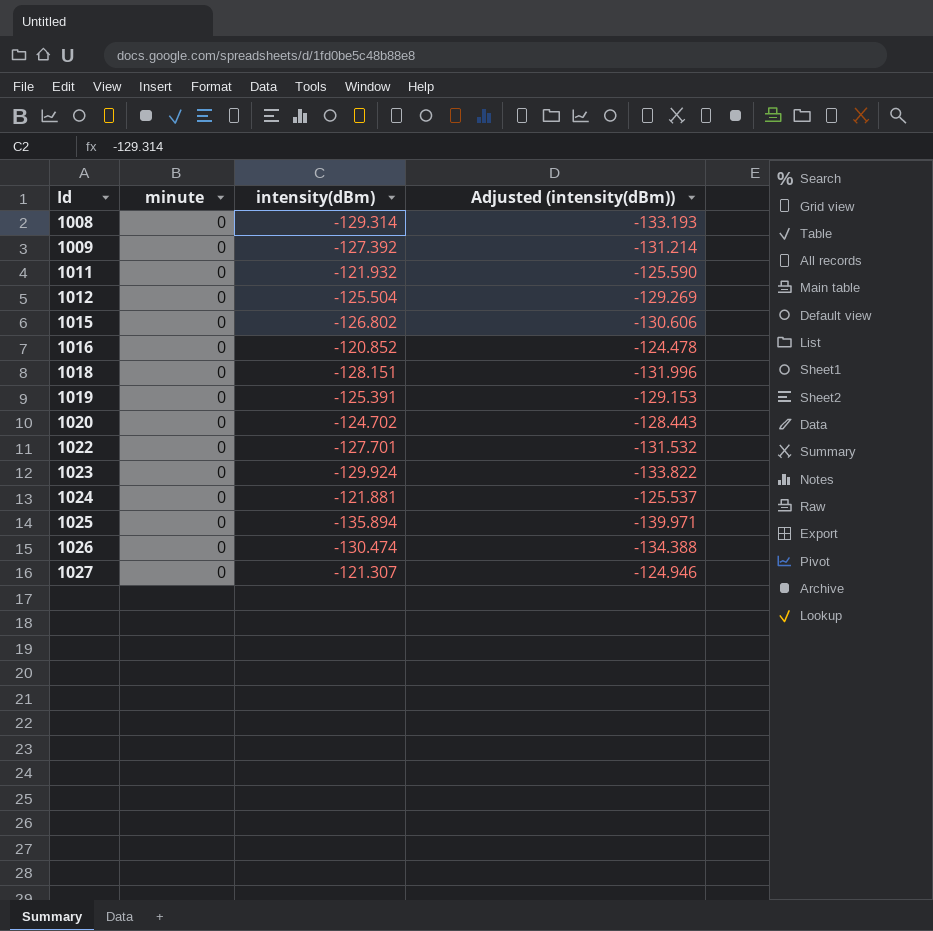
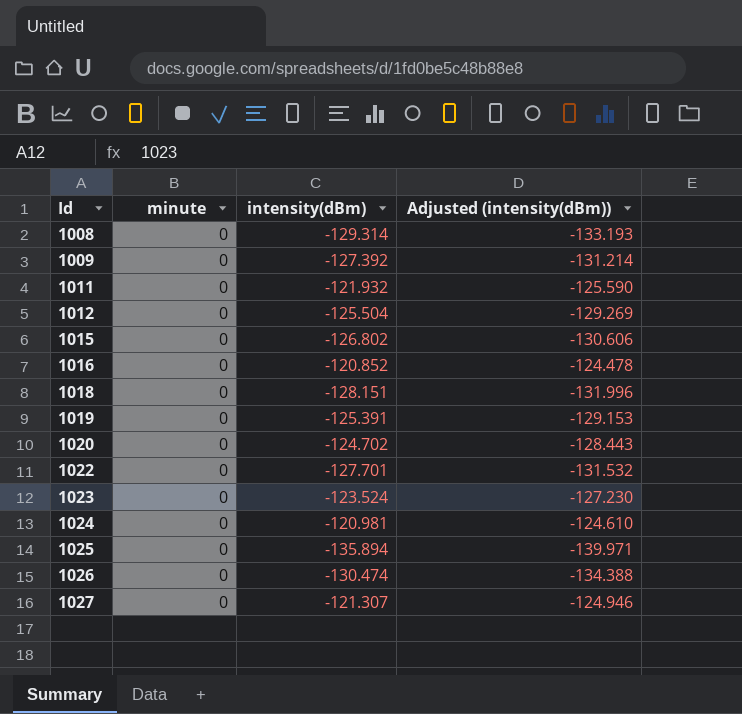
1023 | intensity(dBm): -129.924 -> -123.524
1023 | Adjusted (intensity(dBm)): -133.822 -> -127.230
1024 | intensity(dBm): -121.881 -> -120.981
1024 | Adjusted (intensity(dBm)): -125.537 -> -124.610

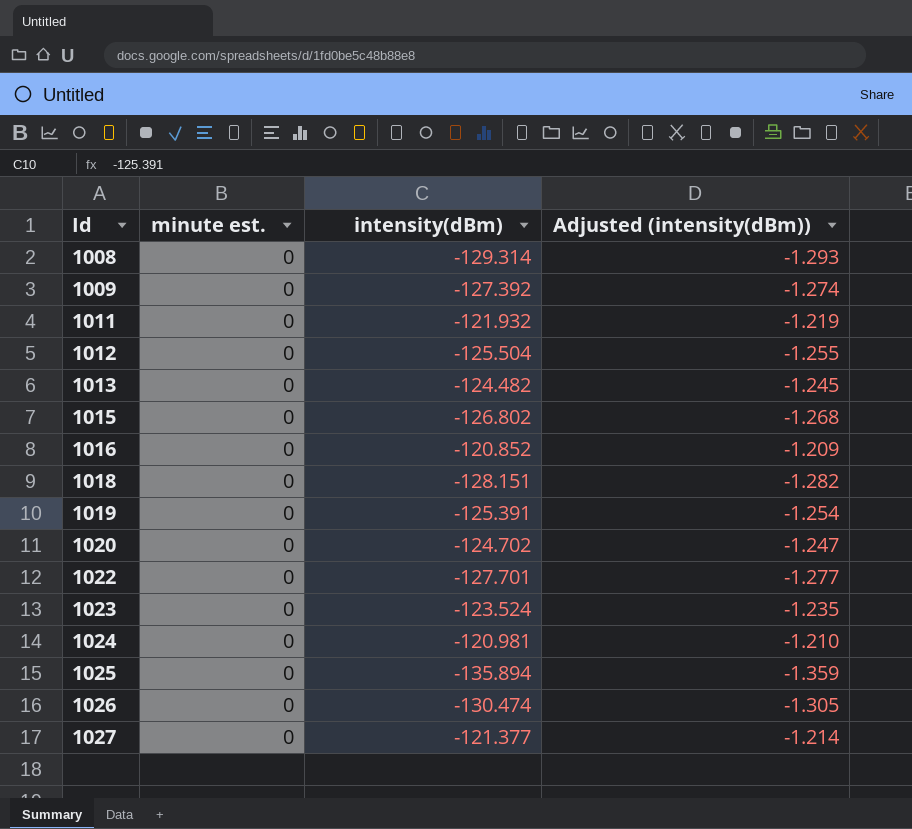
column name: minute -> minute est.
column Adjusted (intensity(dBm)) | formula: [intensity(dBm)] * 1.03 -> [intensity(dBm)] * 0.01
row 1013: none -> 0 | -124.482 | -1.245
1027 | intensity(dBm): -121.307 -> -121.377

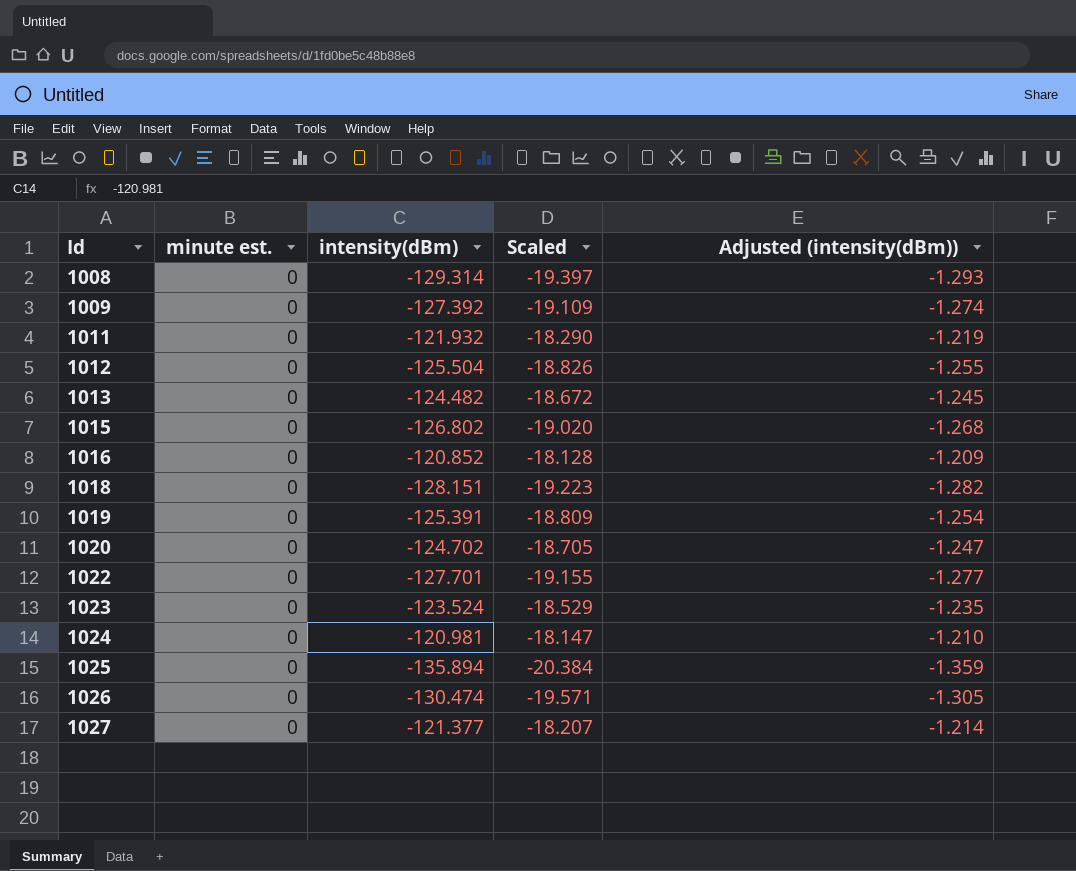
column Scaled | formula: none -> [intensity(dBm)] * 0.15

